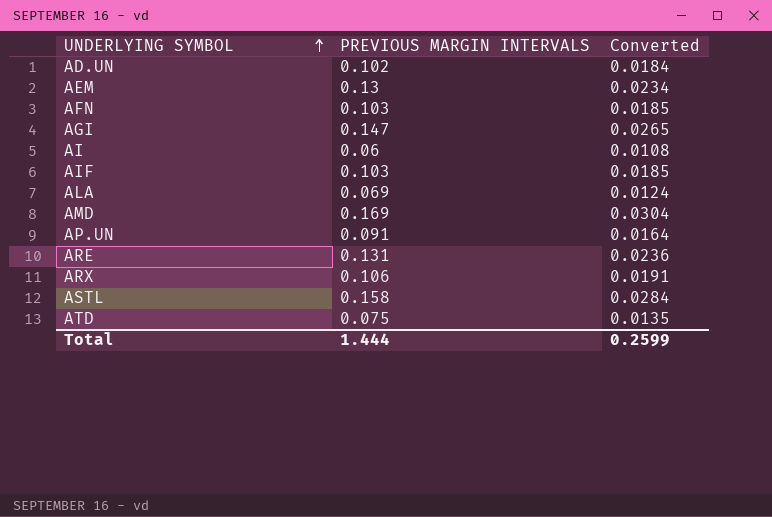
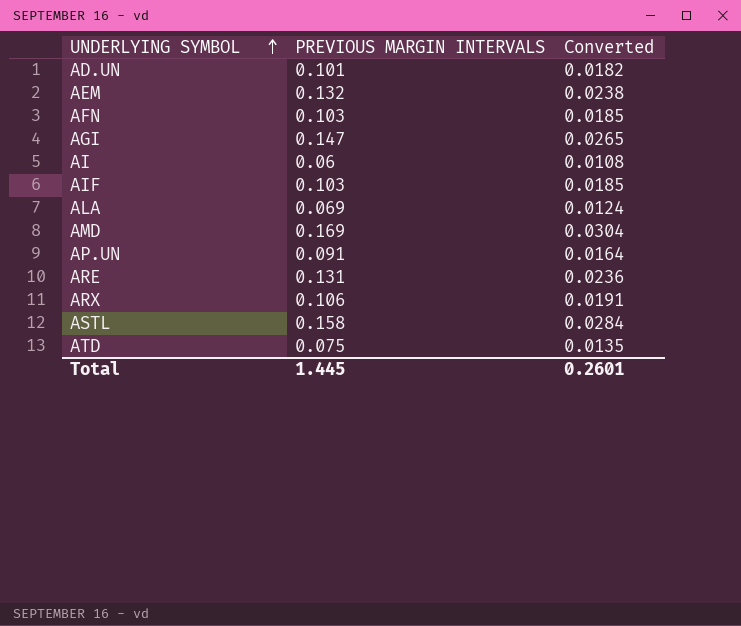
AD.UN | PREVIOUS MARGIN INTERVALS: 0.102 -> 0.101
AD.UN | Converted: 0.0184 -> 0.0182
AEM | PREVIOUS MARGIN INTERVALS: 0.13 -> 0.132
AEM | Converted: 0.0234 -> 0.0238
Total | PREVIOUS MARGIN INTERVALS: 1.444 -> 1.445
Total | Converted: 0.2599 -> 0.2601

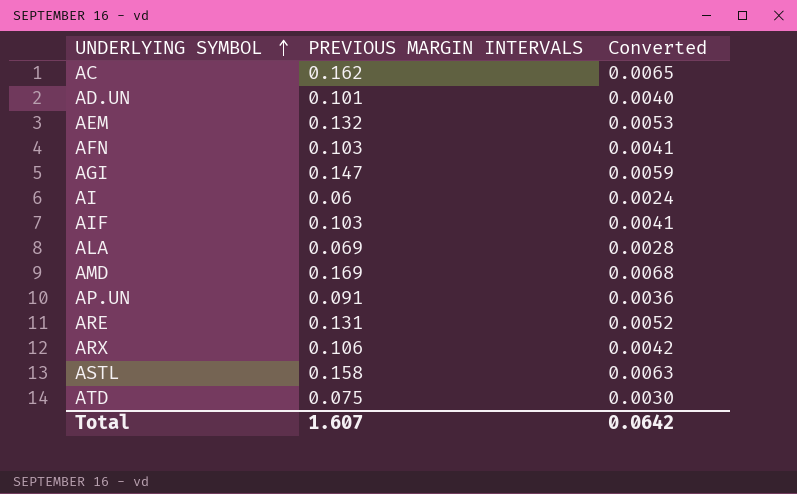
column Converted | formula: [PREVIOUS MARGIN INTERVALS] * 0.18 -> [PREVIOUS MARGIN INTERVALS] * 0.04
row AC: none -> 0.162 | 0.0065
Total | PREVIOUS MARGIN INTERVALS: 1.445 -> 1.607
Total | Converted: 0.2601 -> 0.0642

